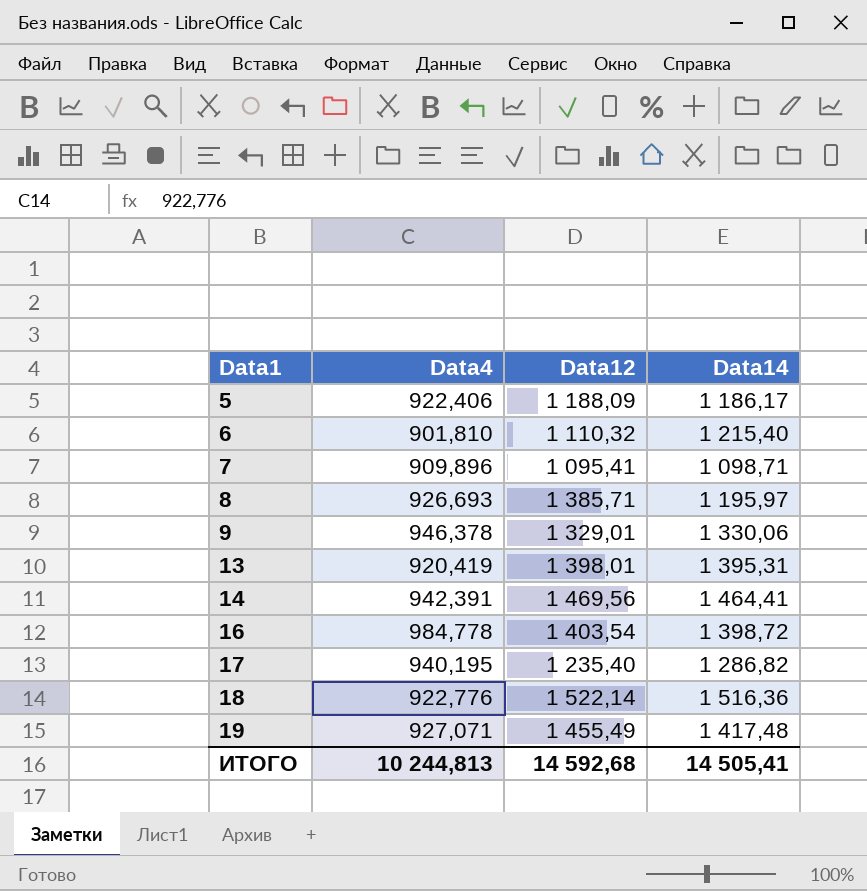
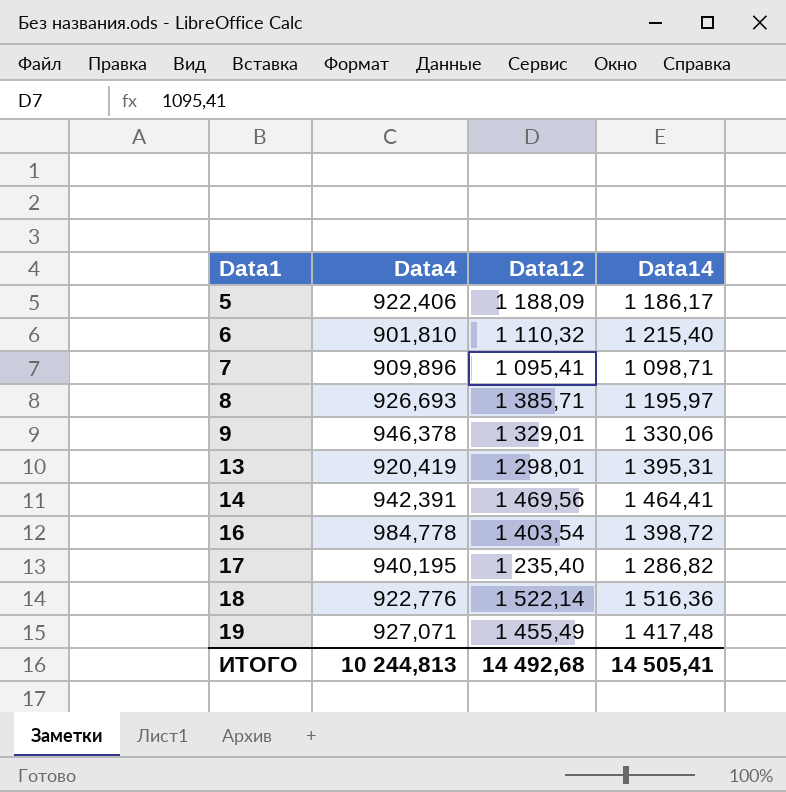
13 | Data12: 1 398,01 -> 1 298,01
ИТОГО | Data12: 14 592,68 -> 14 492,68

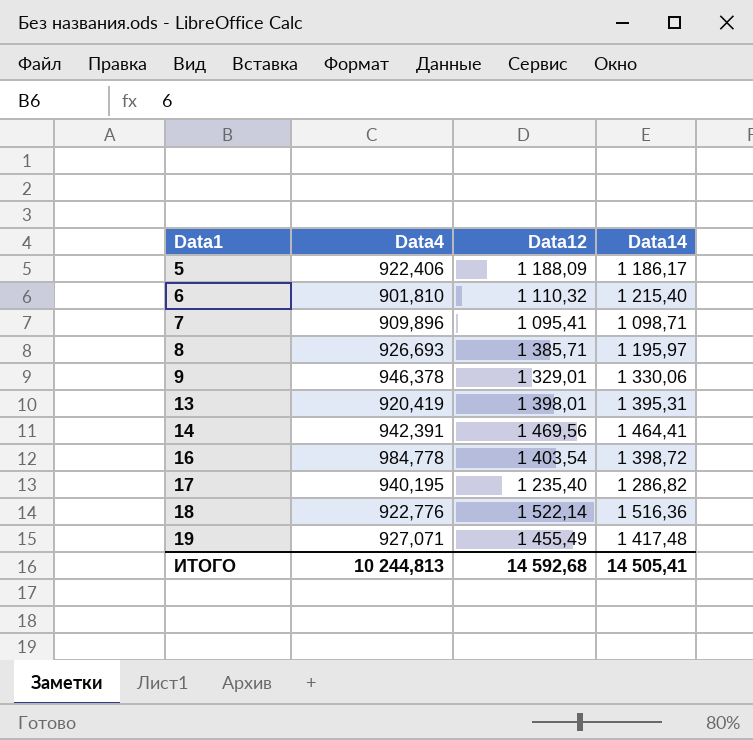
13 | Data12: 1 298,01 -> 1 398,01
ИТОГО | Data12: 14 492,68 -> 14 592,68

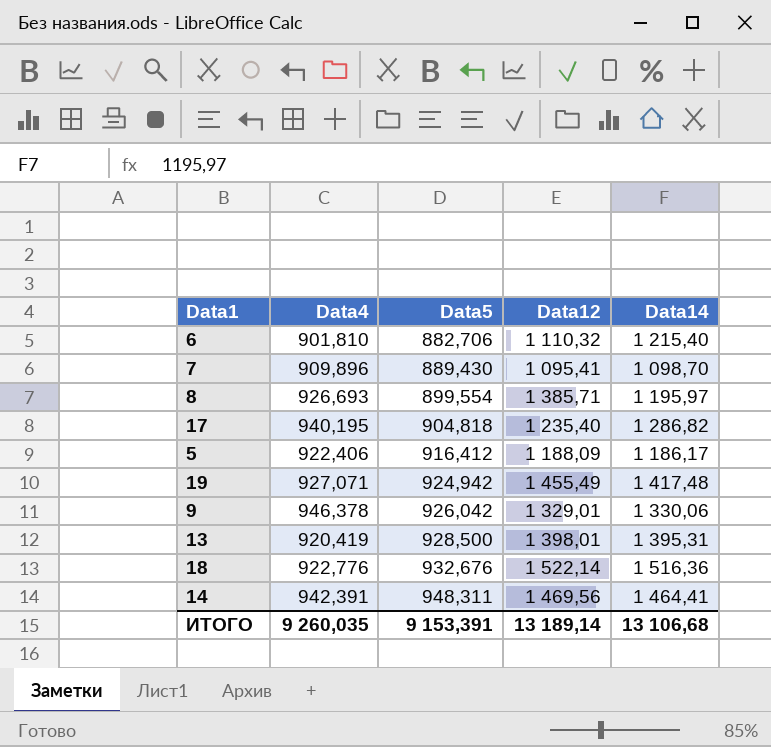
row order: Data1 ascending -> Data5 ascending
column Data5 | position: none -> 3
row 16: 984,778 | 1 403,54 | 1 398,72 -> none
7 | Data14: 1 098,71 -> 1 098,70
ИТОГО | Data4: 10 244,813 -> 9 260,035
ИТОГО | Data12: 14 592,68 -> 13 189,14
ИТОГО | Data14: 14 505,41 -> 13 106,68

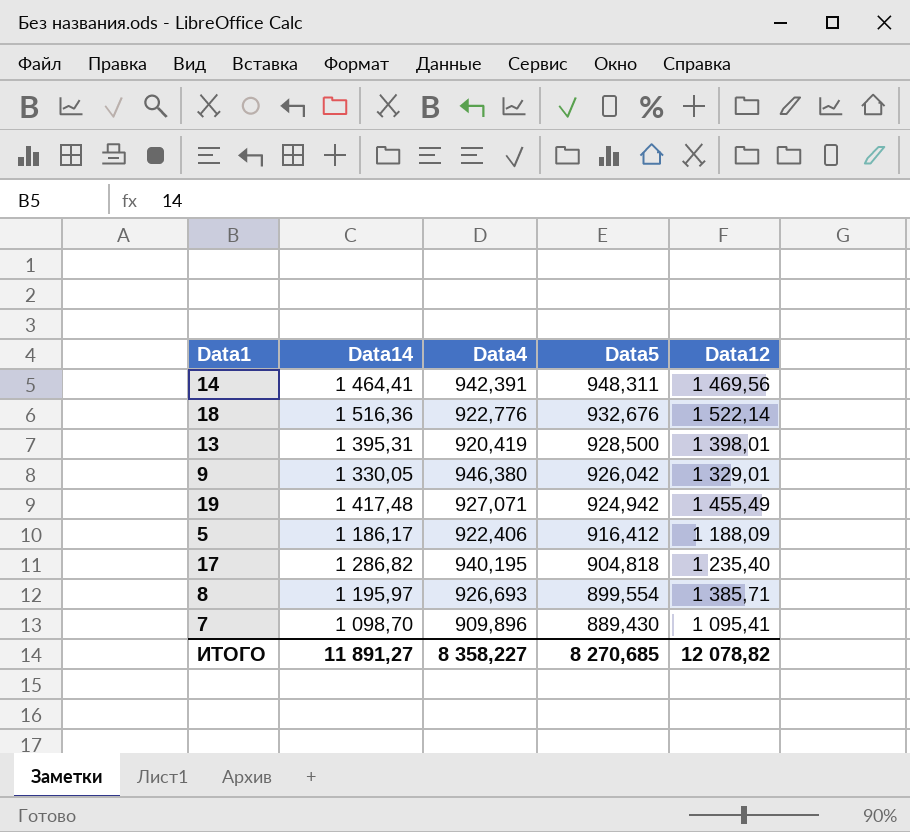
row order: Data5 ascending -> Data5 descending
column Data14 | position: 5 -> 2
row 6: 901,810 | 882,706 | 1 110,32 | 1 215,40 -> none
9 | Data14: 1 330,06 -> 1 330,05
9 | Data4: 946,378 -> 946,380
ИТОГО | Data14: 13 106,68 -> 11 891,27
ИТОГО | Data4: 9 260,035 -> 8 358,227
ИТОГО | Data5: 9 153,391 -> 8 270,685
ИТОГО | Data12: 13 189,14 -> 12 078,82

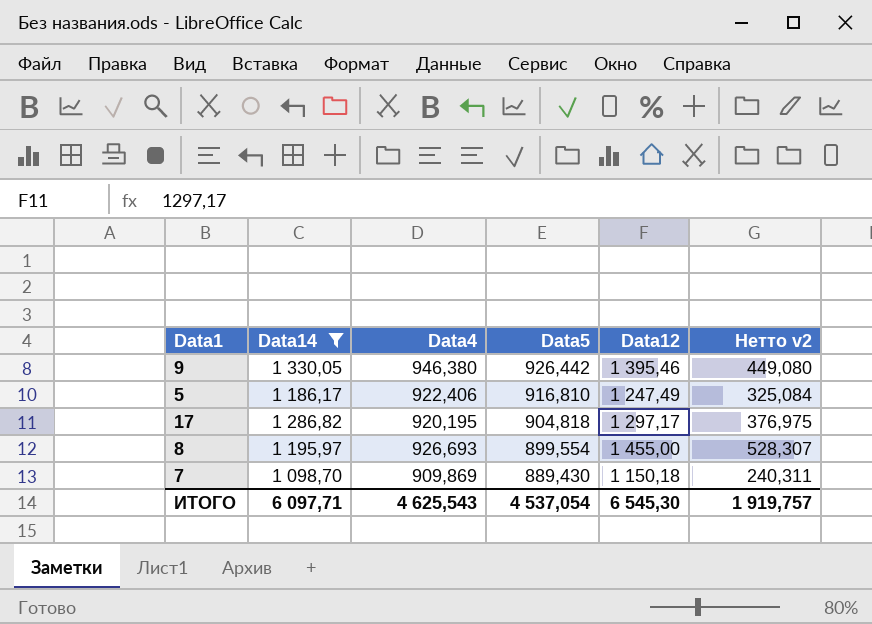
filter: none -> Data14 <= 1 330,05
column Нетто v2 | formula: none -> [Data12] - [Data4]
9 | Data5: 926,042 -> 926,442
9 | Data12: 1 329,01 -> 1 395,46
5 | Data5: 916,412 -> 916,810
5 | Data12: 1 188,09 -> 1 247,49
17 | Data4: 940,195 -> 920,195
17 | Data12: 1 235,40 -> 1 297,17
8 | Data12: 1 385,71 -> 1 455,00
7 | Data4: 909,896 -> 909,869
7 | Data12: 1 095,41 -> 1 150,18
ИТОГО | Data14: 11 891,27 -> 6 097,71
ИТОГО | Data4: 8 358,227 -> 4 625,543
ИТОГО | Data5: 8 270,685 -> 4 537,054
ИТОГО | Data12: 12 078,82 -> 6 545,30

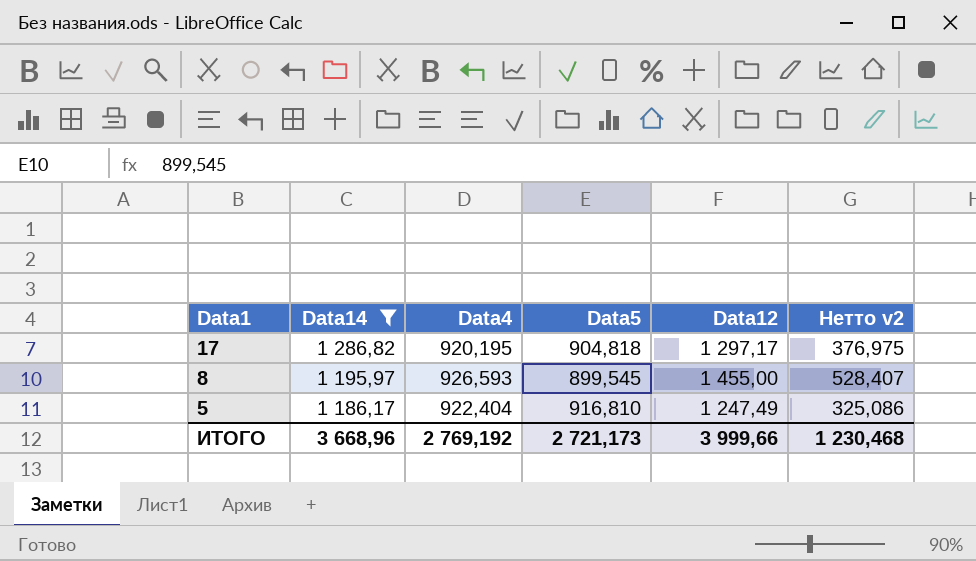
row order: Data5 descending -> Data1 descending
row 9: 1 330,05 | 946,380 | 926,442 | 1 395,46 | 449,080 -> none
row 7: 1 098,70 | 909,869 | 889,430 | 1 150,18 | 240,311 -> none
8 | Data4: 926,693 -> 926,593
8 | Data5: 899,554 -> 899,545
8 | Нетто v2: 528,307 -> 528,407
5 | Data4: 922,406 -> 922,404
5 | Нетто v2: 325,084 -> 325,086
ИТОГО | Data14: 6 097,71 -> 3 668,96
ИТОГО | Data4: 4 625,543 -> 2 769,192
ИТОГО | Data5: 4 537,054 -> 2 721,173
ИТОГО | Data12: 6 545,30 -> 3 999,66
ИТОГО | Нетто v2: 1 919,757 -> 1 230,468

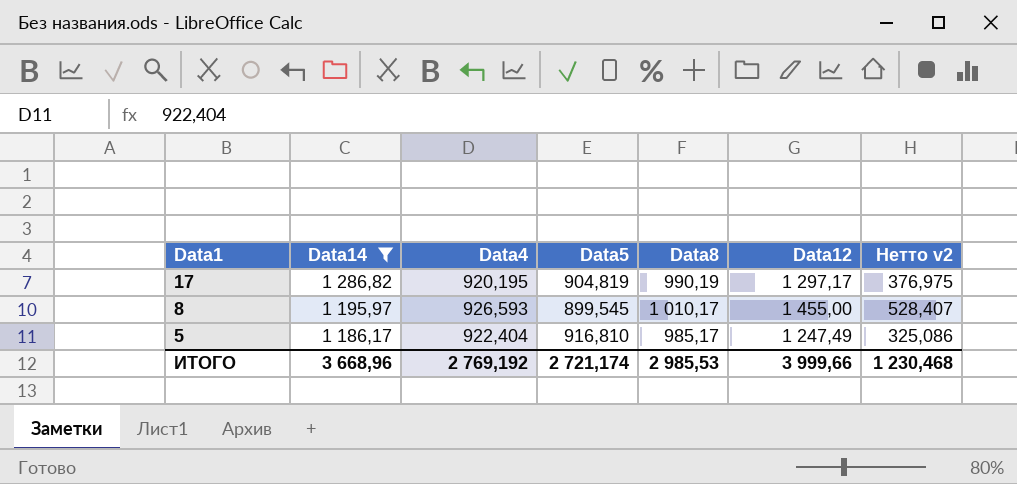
column Data8 | position: none -> 5
17 | Data5: 904,818 -> 904,819
ИТОГО | Data5: 2 721,173 -> 2 721,174

